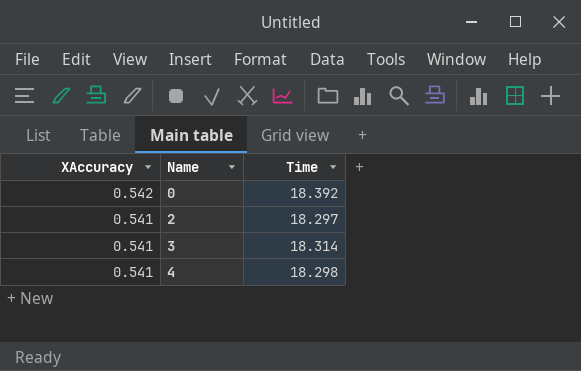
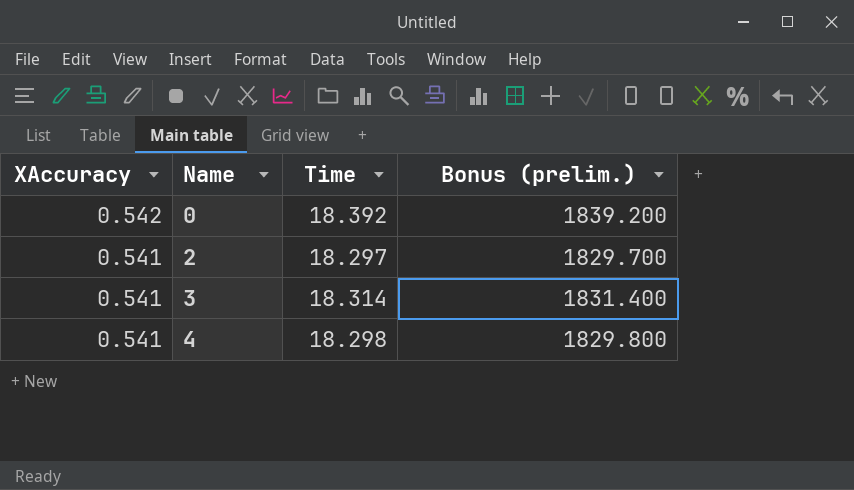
column Bonus (prelim.) | formula: none -> [Time] * 100

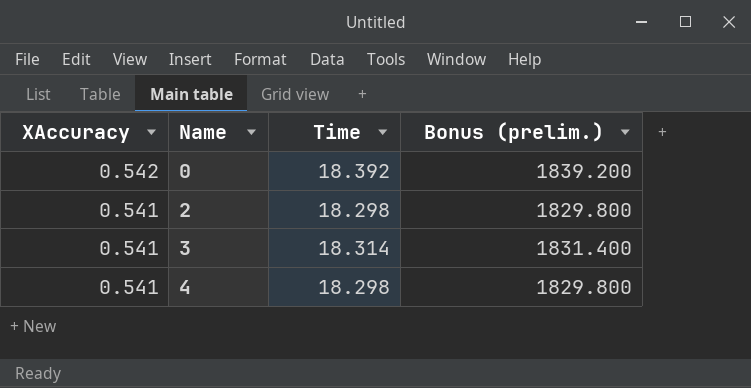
2 | Time: 18.297 -> 18.298
2 | Bonus (prelim.): 1829.700 -> 1829.800

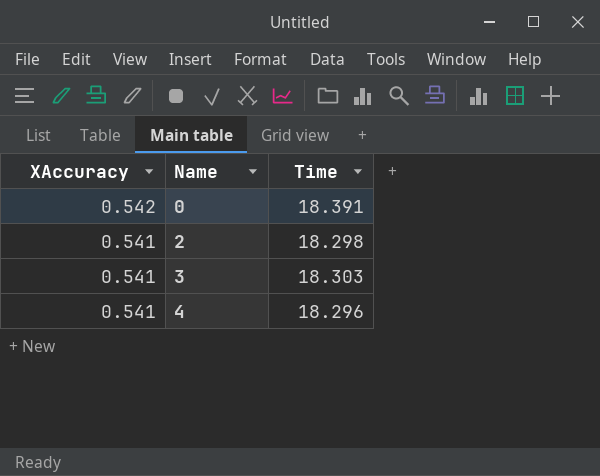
column Bonus (prelim.) | formula: [Time] * 100 -> none
0 | Time: 18.392 -> 18.391
3 | Time: 18.314 -> 18.303
4 | Time: 18.298 -> 18.296

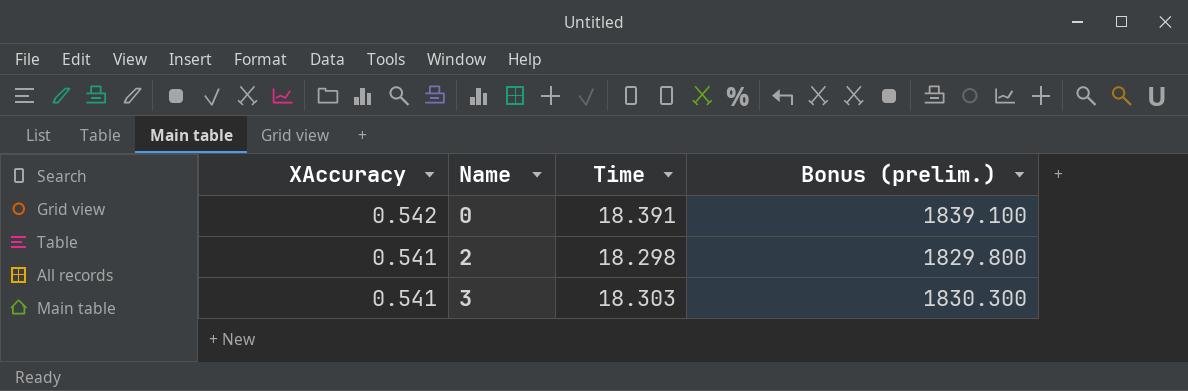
column Bonus (prelim.) | formula: none -> [Time] * 100
row 4: 0.541 | 18.296 -> none

